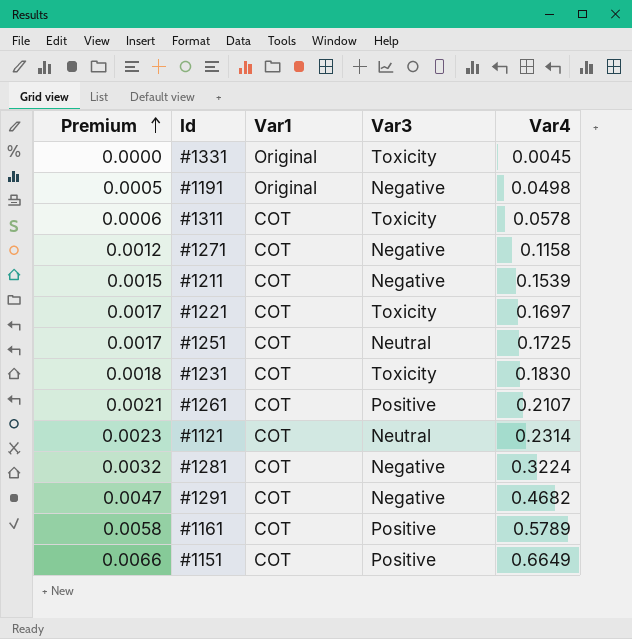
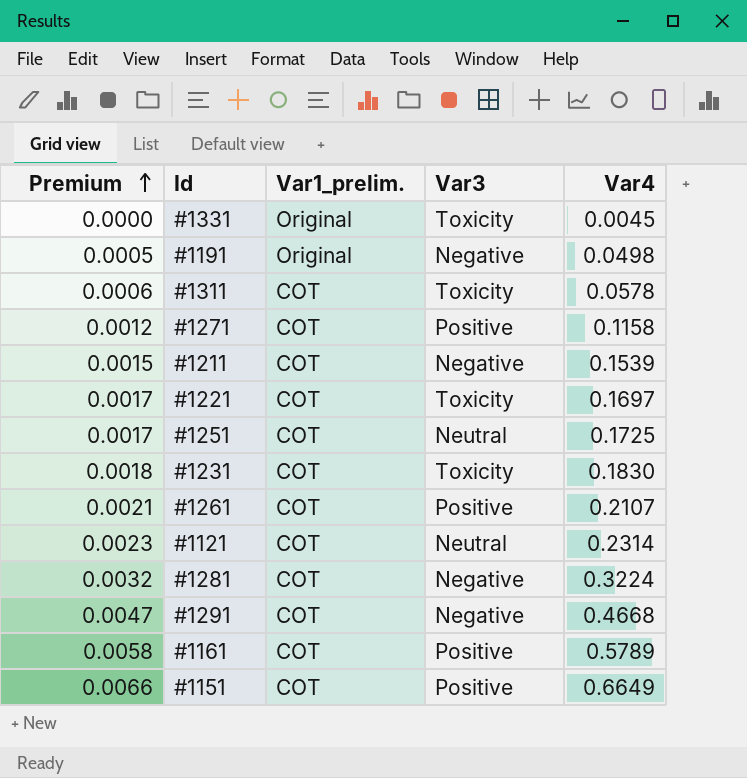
column name: Var1 -> Var1_prelim.
#1271 | Var3: Negative -> Positive
#1291 | Var4: 0.4682 -> 0.4668

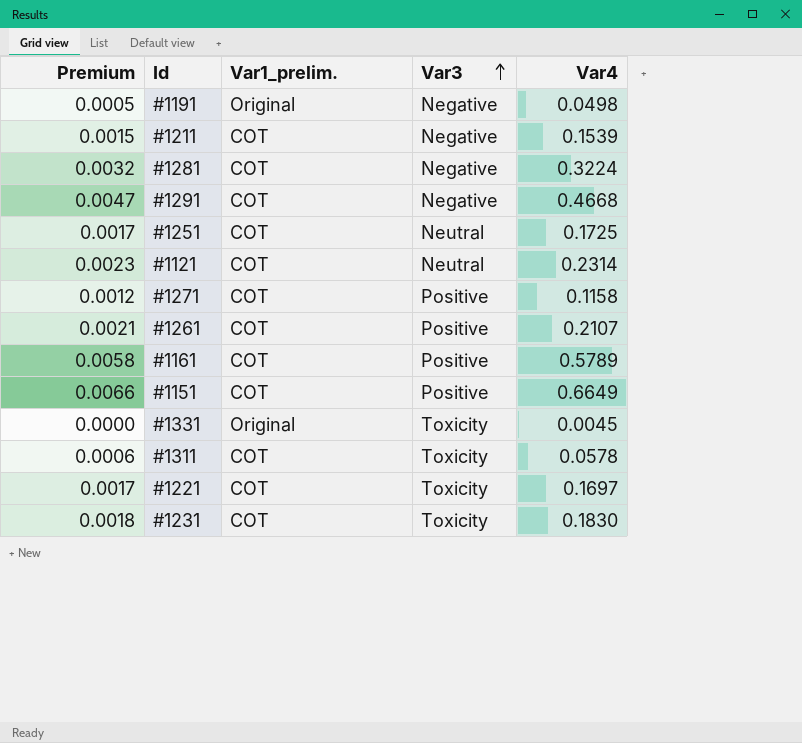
row order: Premium ascending -> Var3 ascending

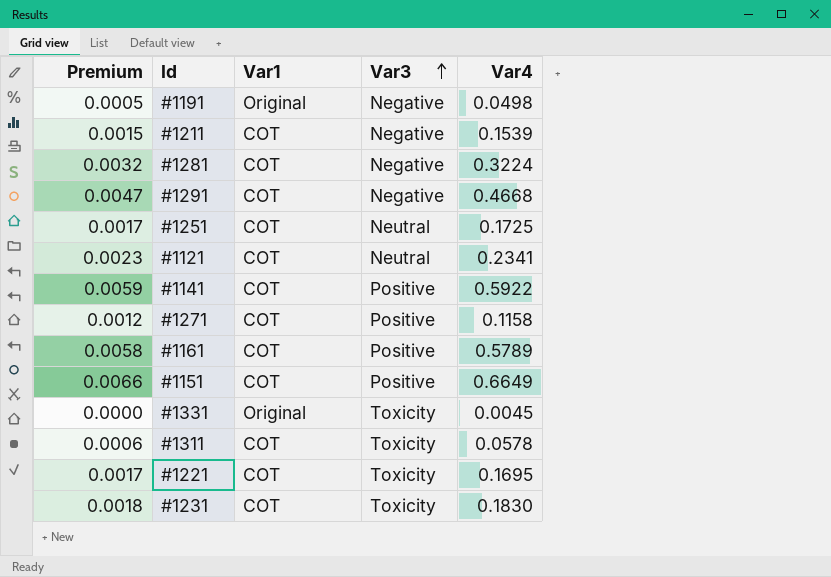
column name: Var1_prelim. -> Var1
row #1261: 0.0021 | COT | Positive | 0.2107 -> none
#1121 | Var4: 0.2314 -> 0.2341
row #1141: none -> 0.0059 | COT | Positive | 0.5922
#1221 | Var4: 0.1697 -> 0.1695

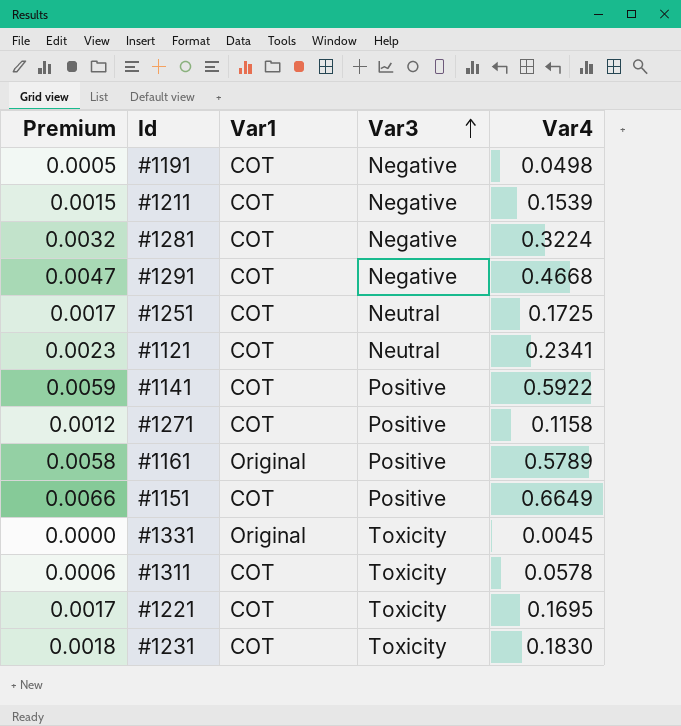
#1191 | Var1: Original -> COT
#1161 | Var1: COT -> Original

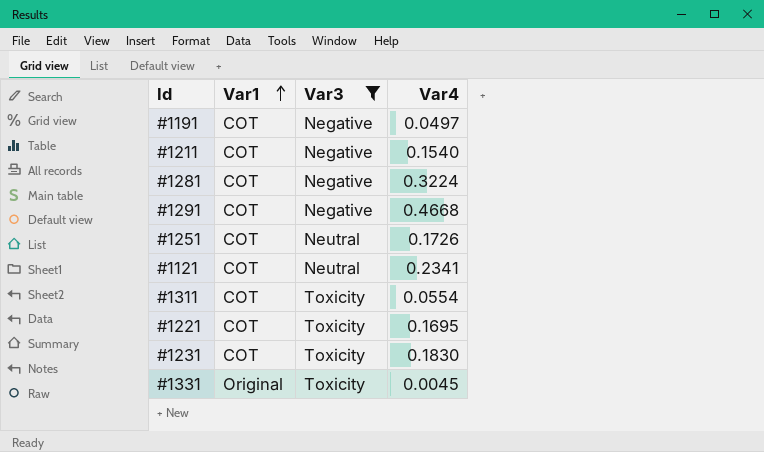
filter: none -> Var3 != Positive
row order: Var3 ascending -> Var1 ascending
column Premium | formula: [Var4] * 0.01 -> none
#1191 | Var4: 0.0498 -> 0.0497
#1211 | Var4: 0.1539 -> 0.1540
#1251 | Var4: 0.1725 -> 0.1726
#1311 | Var4: 0.0578 -> 0.0554

